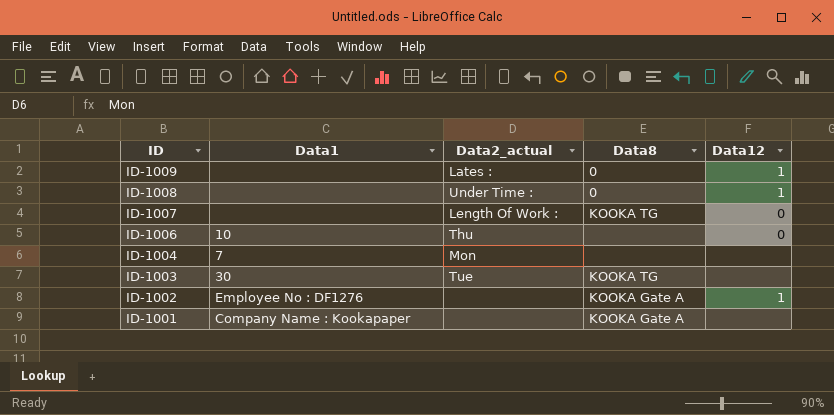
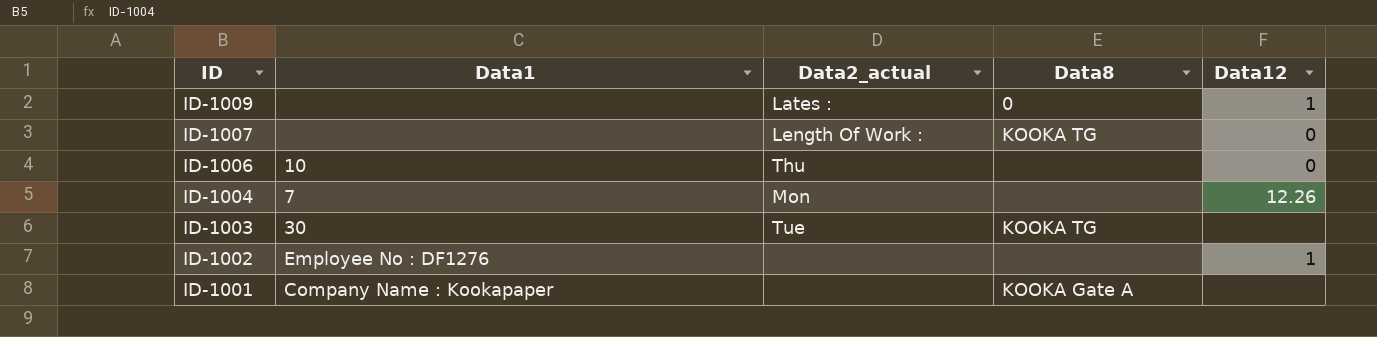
row ID-1008: none | Under Time : | 0 | 1 -> none
ID-1004 | Data12: none -> 12.26
ID-1002 | Data8: KOOKA Gate A -> none

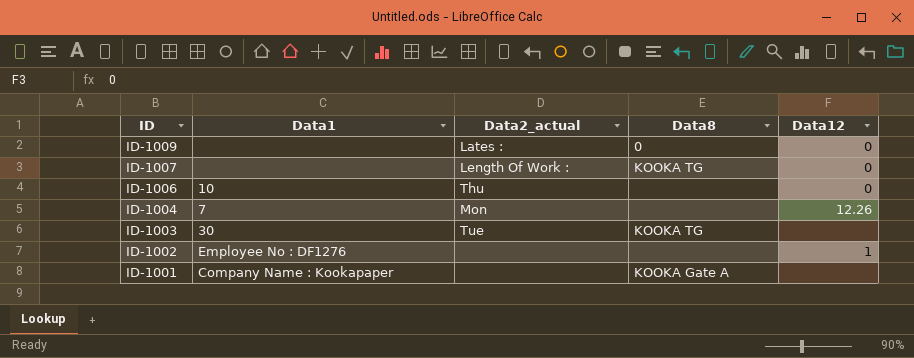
ID-1009 | Data12: 1 -> 0

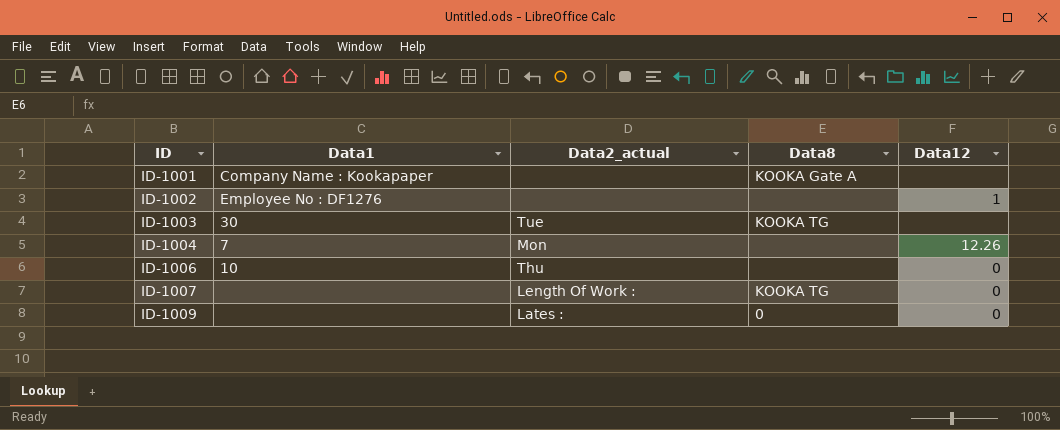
row order: ID descending -> ID ascending

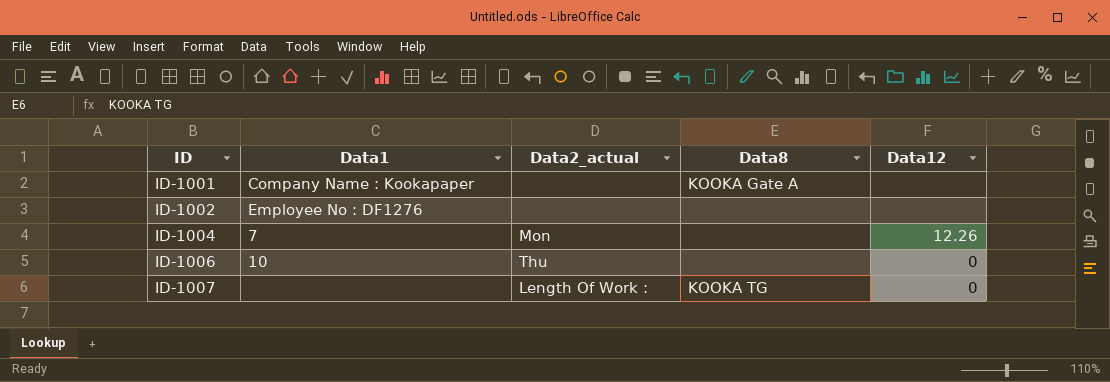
row ID-1003: 30 | Tue | KOOKA TG | none -> none
row ID-1009: none | Lates : | 0 | 0 -> none
ID-1002 | Data12: 1 -> none

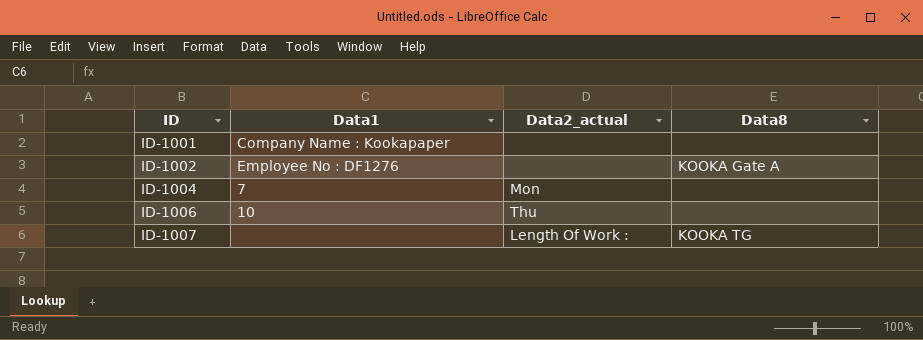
column Data12 | position: 5 -> none
ID-1001 | Data8: KOOKA Gate A -> none
ID-1002 | Data8: none -> KOOKA Gate A

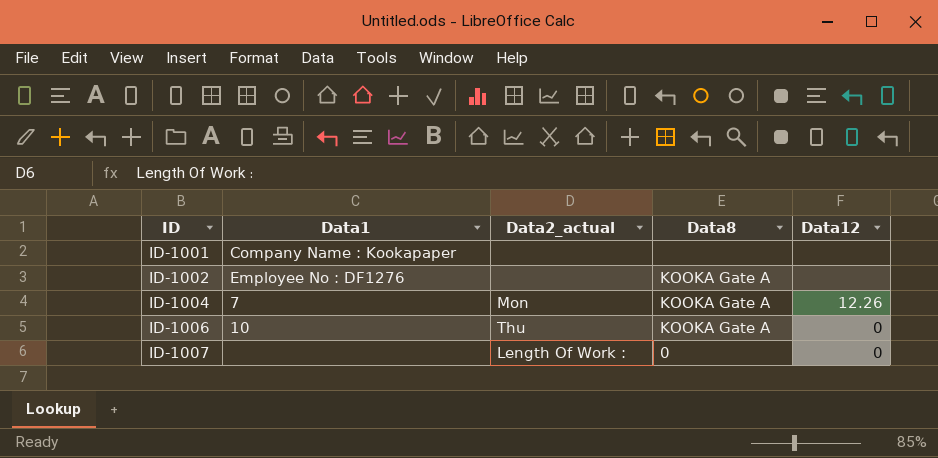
column Data12 | position: none -> 5
ID-1004 | Data8: none -> KOOKA Gate A
ID-1006 | Data8: none -> KOOKA Gate A
ID-1007 | Data8: KOOKA TG -> 0

